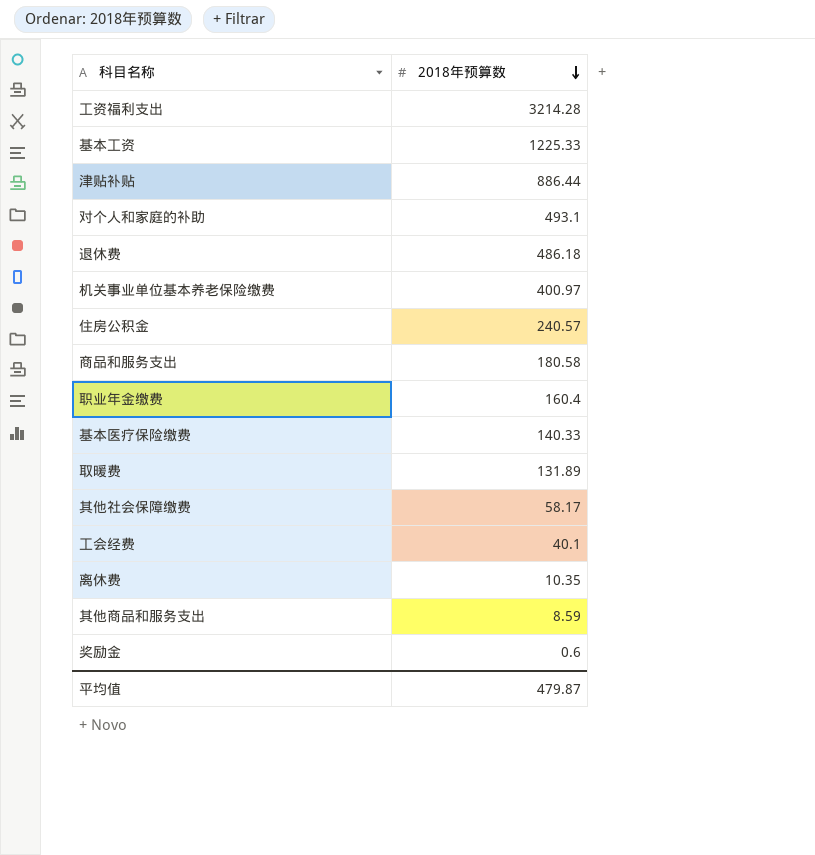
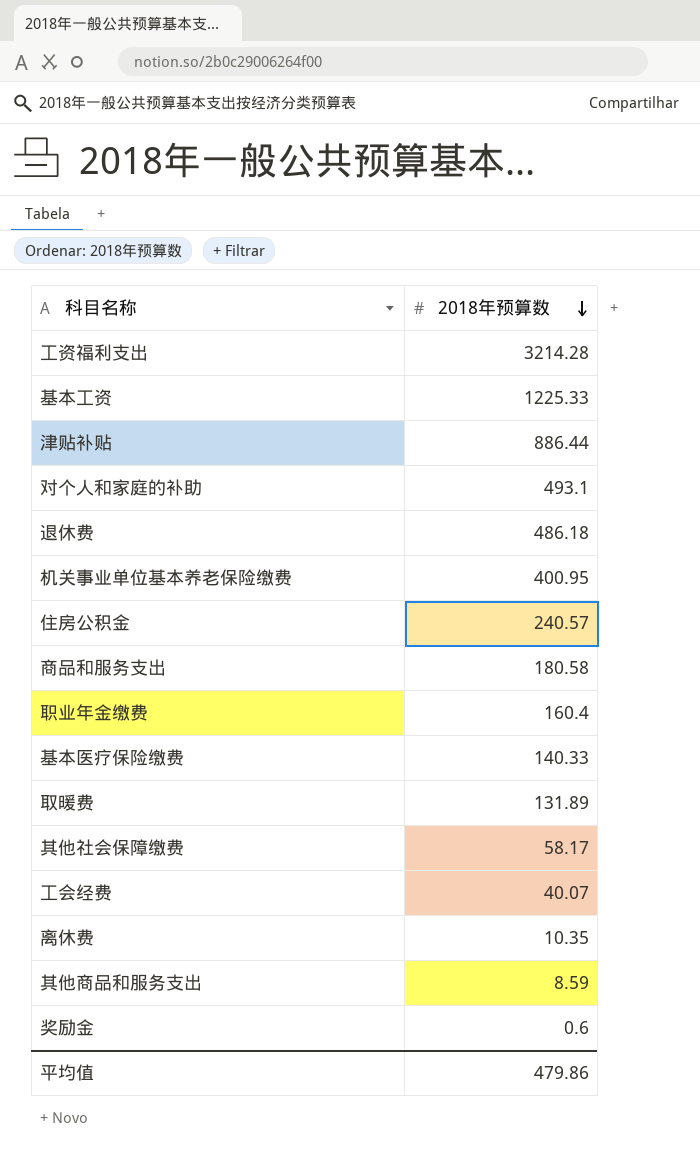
机关事业单位基本养老保险缴费 | 2018年预算数: 400.97 -> 400.95
工会经费 | 2018年预算数: 40.1 -> 40.07
平均值 | 2018年预算数: 479.87 -> 479.86

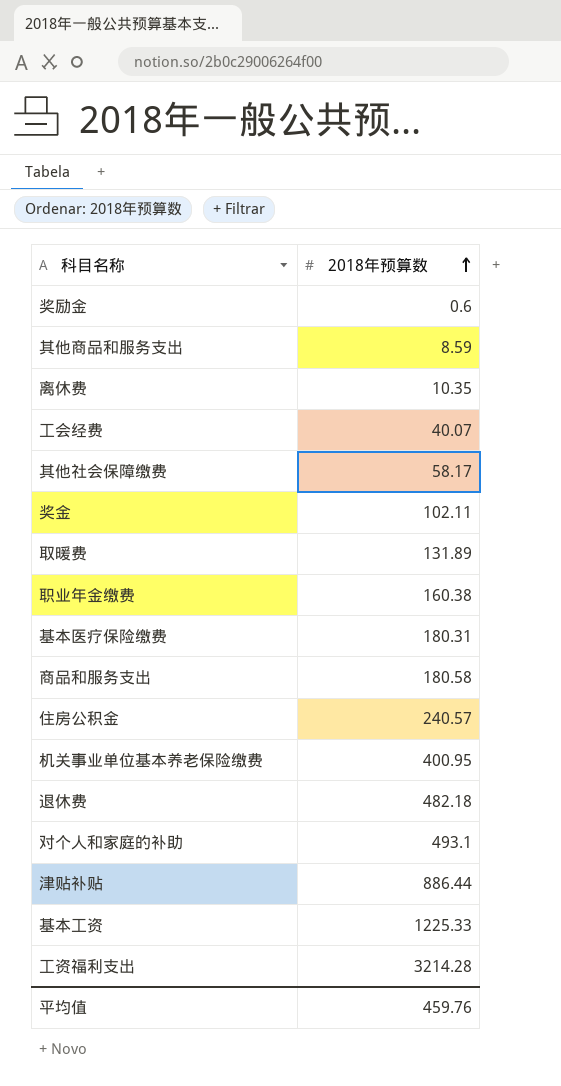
row order: 2018年预算数 descending -> 2018年预算数 ascending
row 奖金: none -> 102.11
职业年金缴费 | 2018年预算数: 160.4 -> 160.38
基本医疗保险缴费 | 2018年预算数: 140.33 -> 180.31
退休费 | 2018年预算数: 486.18 -> 482.18
平均值 | 2018年预算数: 479.86 -> 459.76

